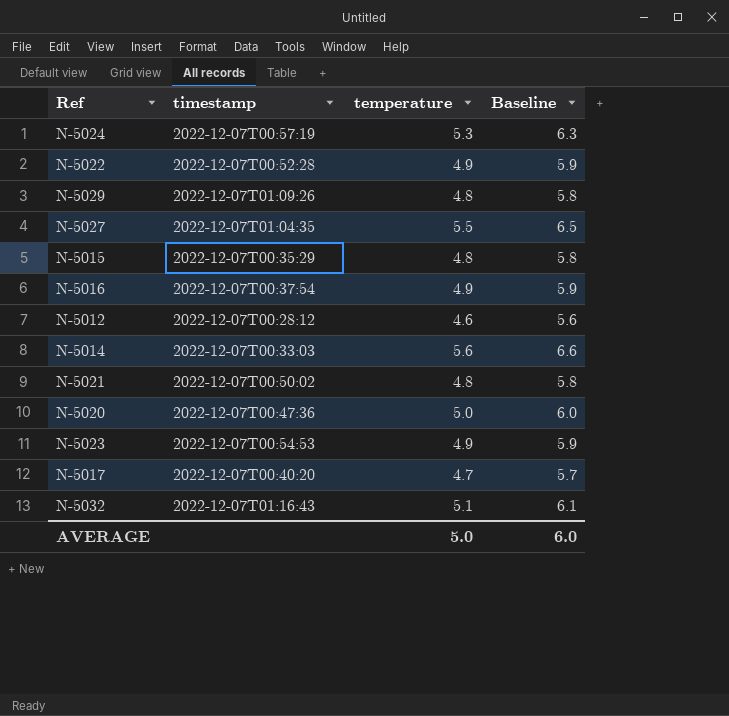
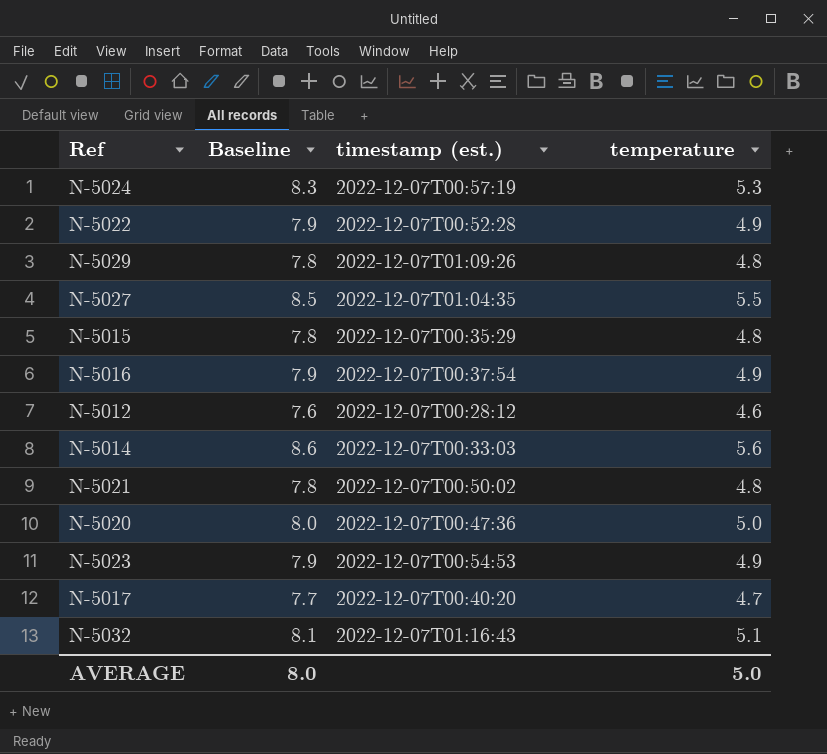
column Baseline | formula: [temperature] + 1 -> [temperature] + 3
column Baseline | position: 4 -> 2
column name: timestamp -> timestamp (est.)
AVERAGE | Baseline: 6.0 -> 8.0

